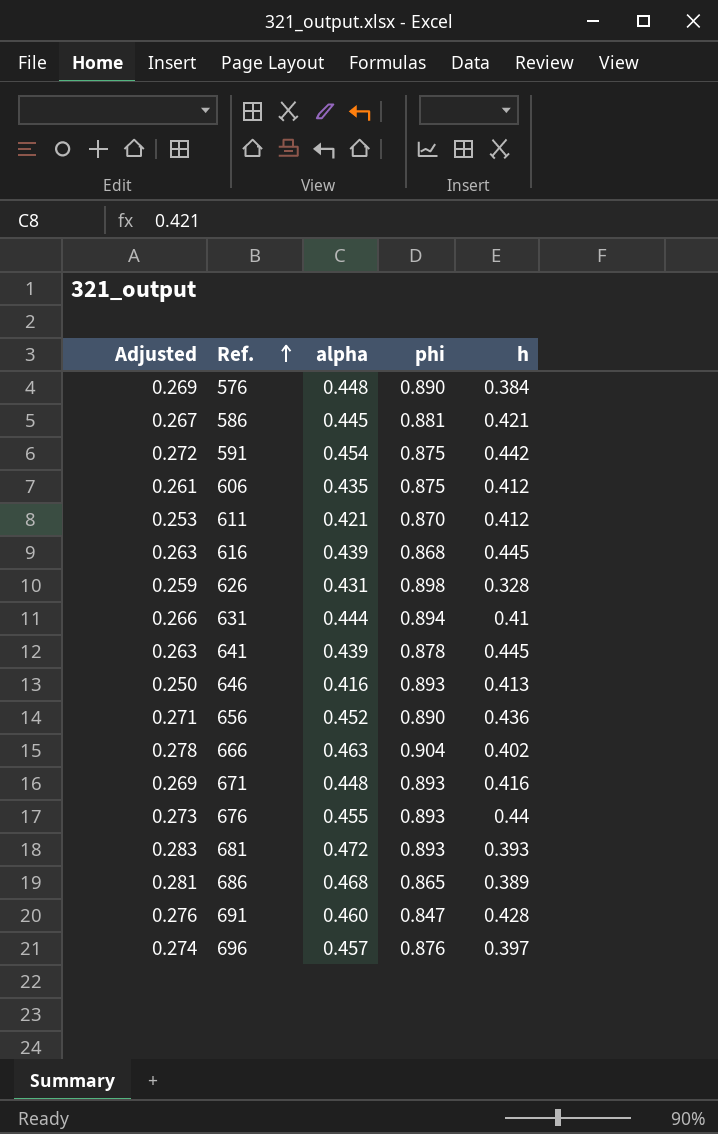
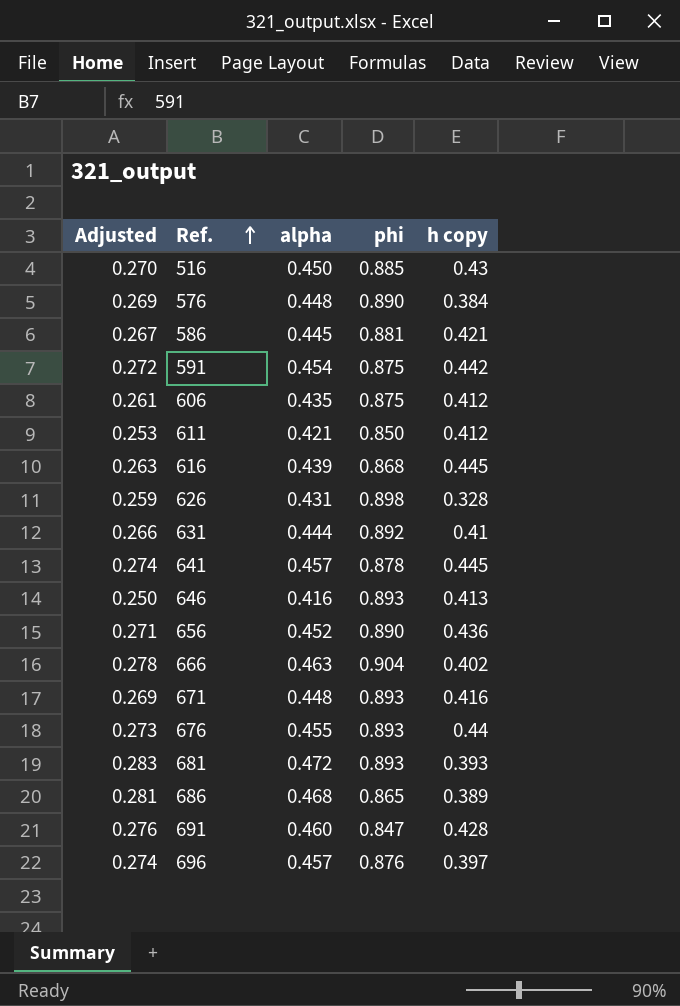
column name: h -> h copy
row 516: none -> 0.270 | 0.450 | 0.885 | 0.43
611 | phi: 0.870 -> 0.850
631 | phi: 0.894 -> 0.892
641 | Adjusted: 0.263 -> 0.274
641 | alpha: 0.439 -> 0.457

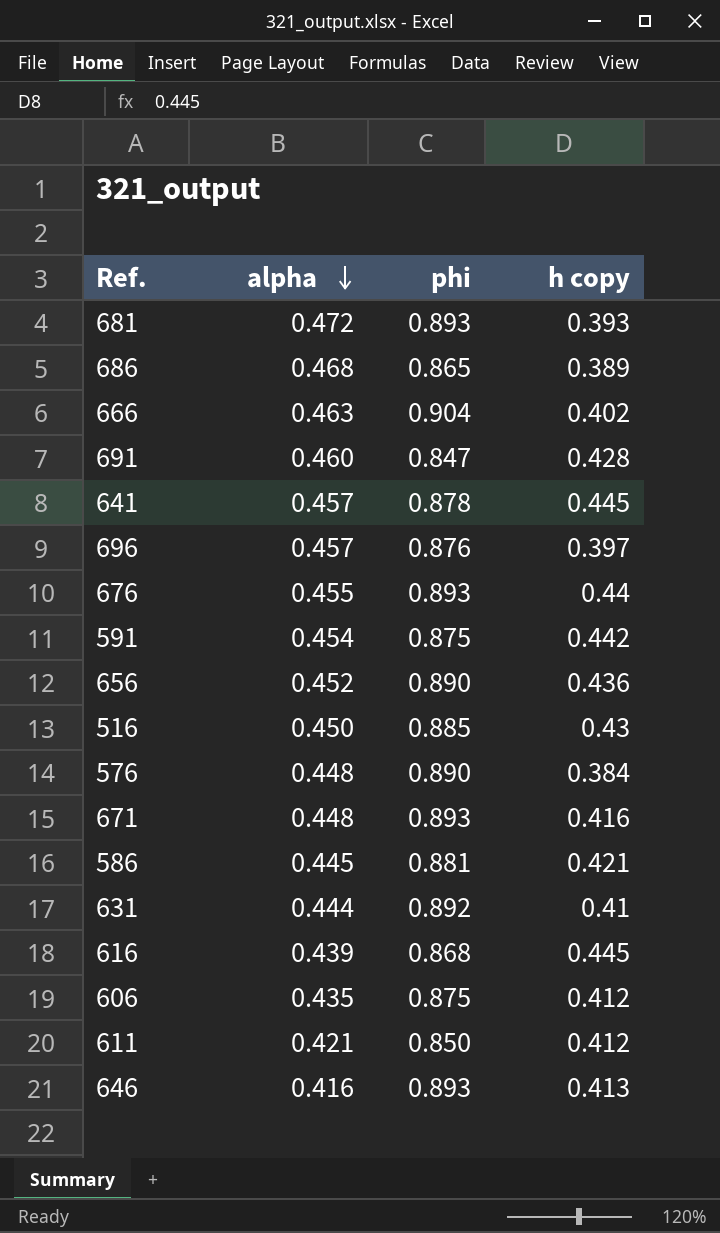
row order: Ref. ascending -> alpha descending
column Adjusted | formula: [alpha] * 0.6 -> none
row 626: 0.259 | 0.431 | 0.898 | 0.328 -> none

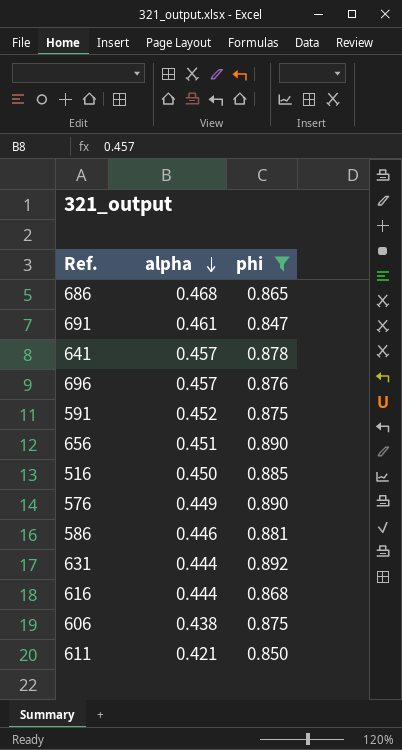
filter: none -> phi <= 0.892
column h copy | position: 4 -> none
691 | alpha: 0.460 -> 0.461
591 | alpha: 0.454 -> 0.452
656 | alpha: 0.452 -> 0.451
576 | alpha: 0.448 -> 0.449
586 | alpha: 0.445 -> 0.446
616 | alpha: 0.439 -> 0.444
606 | alpha: 0.435 -> 0.438

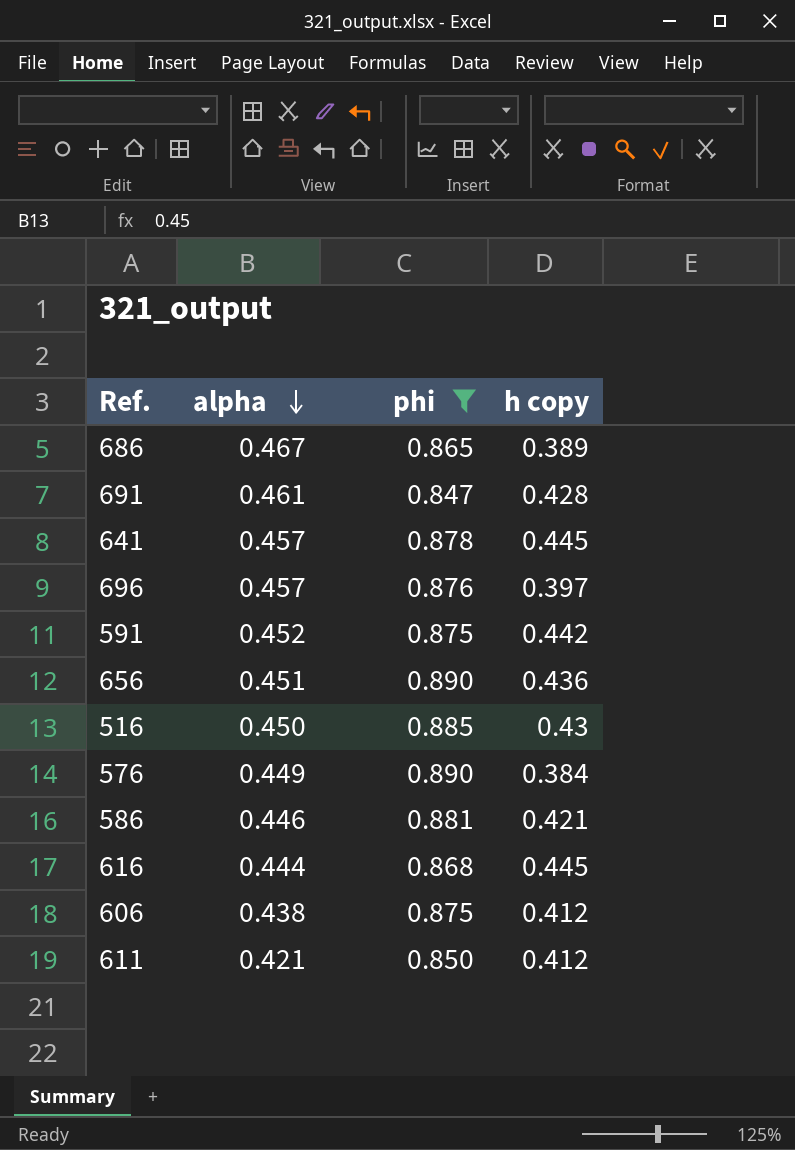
column h copy | position: none -> 4
row 631: 0.444 | 0.892 -> none
686 | alpha: 0.468 -> 0.467

